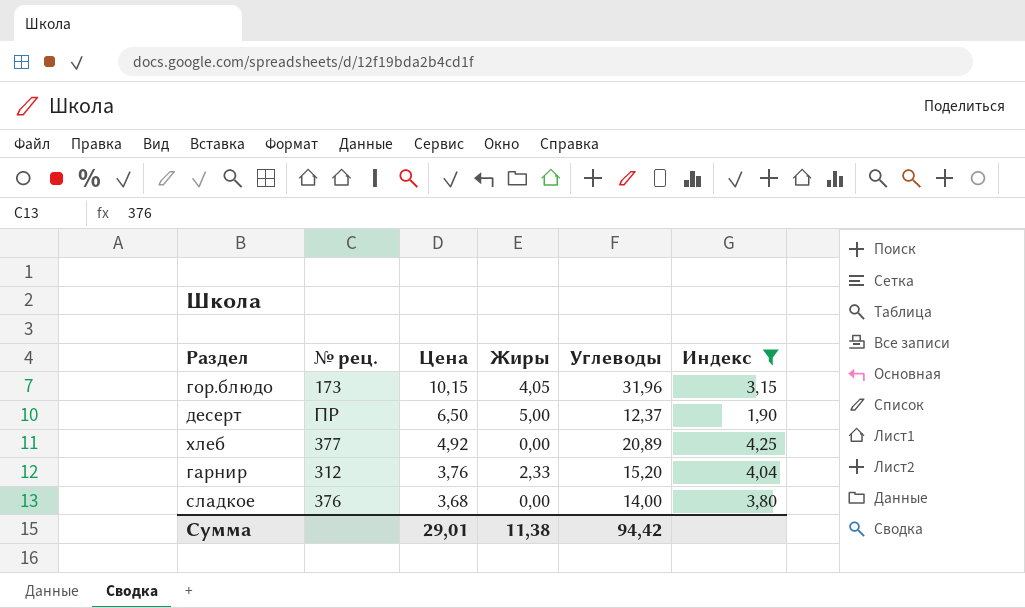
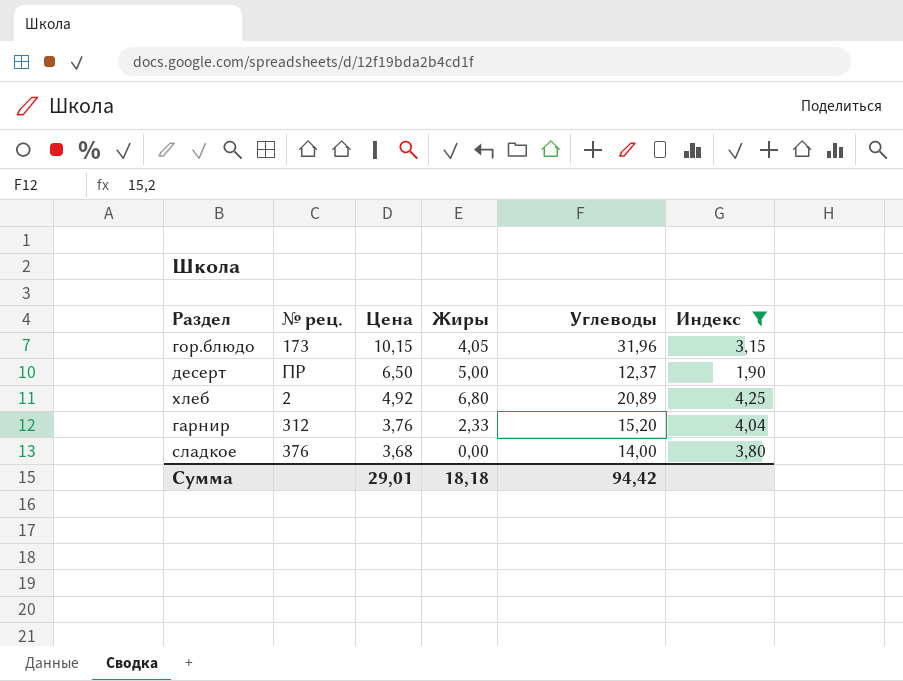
хлеб | № рец.: 377 -> 2
хлеб | Жиры: 0,00 -> 6,80
Сумма | Жиры: 11,38 -> 18,18

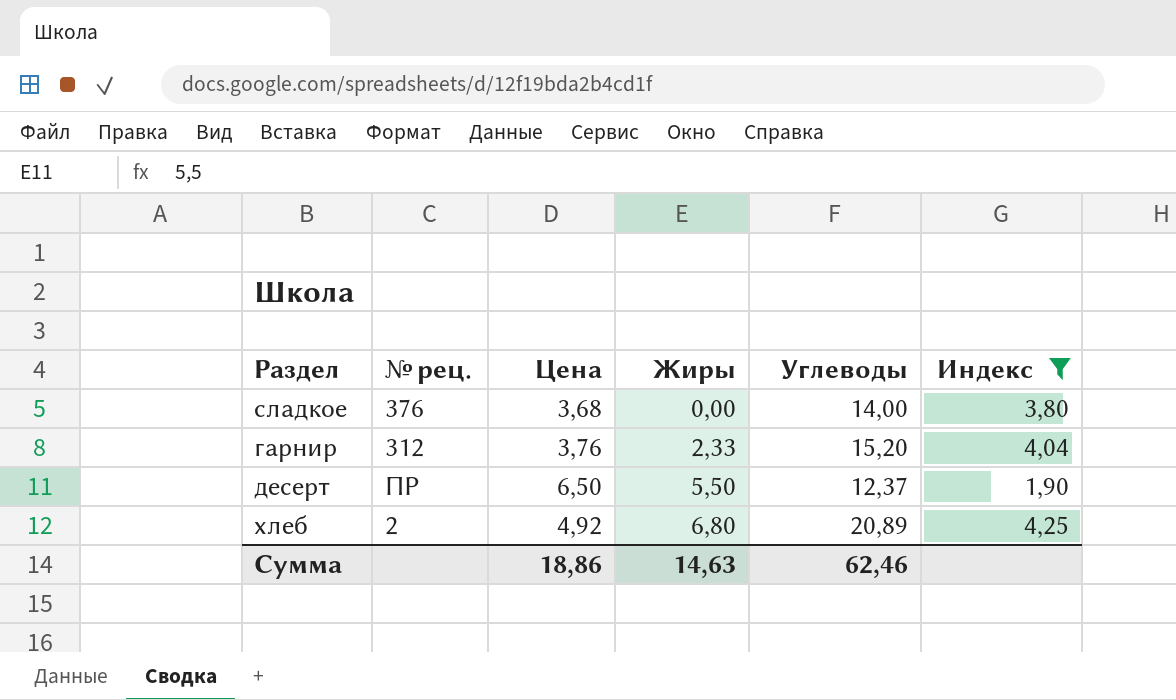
row order: Цена descending -> Жиры ascending
row гор.блюдо: 173 | 10,15 | 4,05 | 31,96 | 3,15 -> none
десерт | Жиры: 5,00 -> 5,50
Сумма | Цена: 29,01 -> 18,86
Сумма | Жиры: 18,18 -> 14,63
Сумма | Углеводы: 94,42 -> 62,46

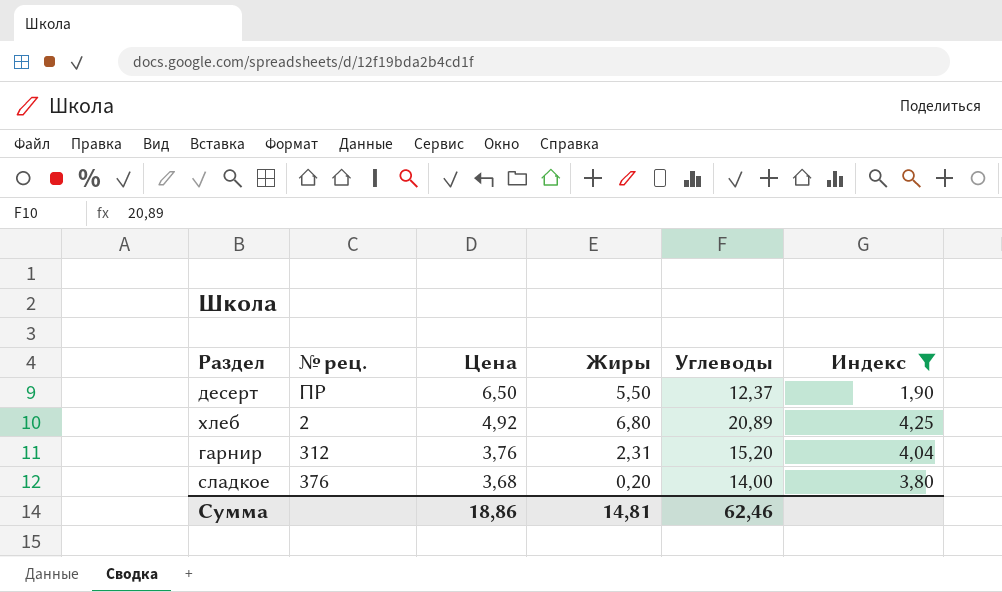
row order: Жиры ascending -> Цена descending
гарнир | Жиры: 2,33 -> 2,31
сладкое | Жиры: 0,00 -> 0,20
Сумма | Жиры: 14,63 -> 14,81

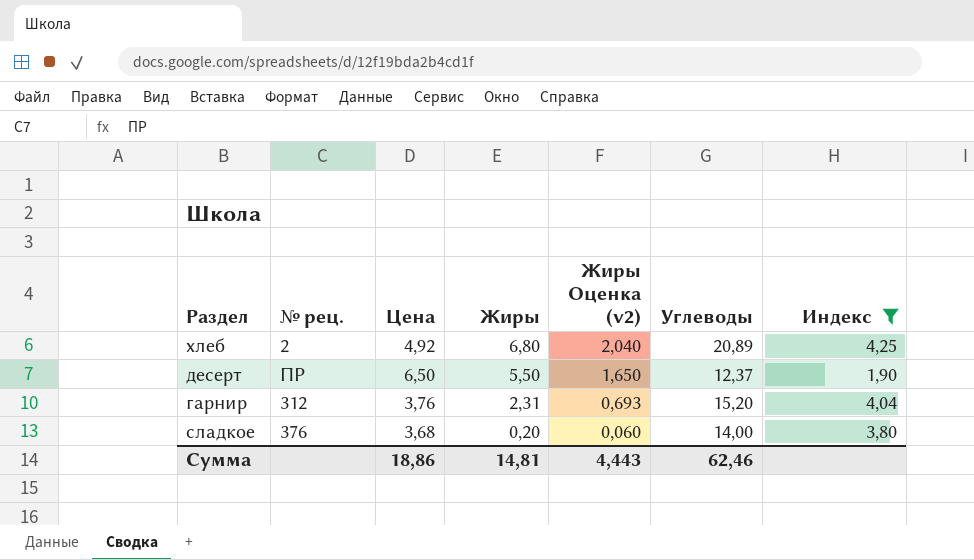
row order: Цена descending -> Жиры descending
column Жиры Оценка (v2) | formula: none -> [Жиры] * 0,3

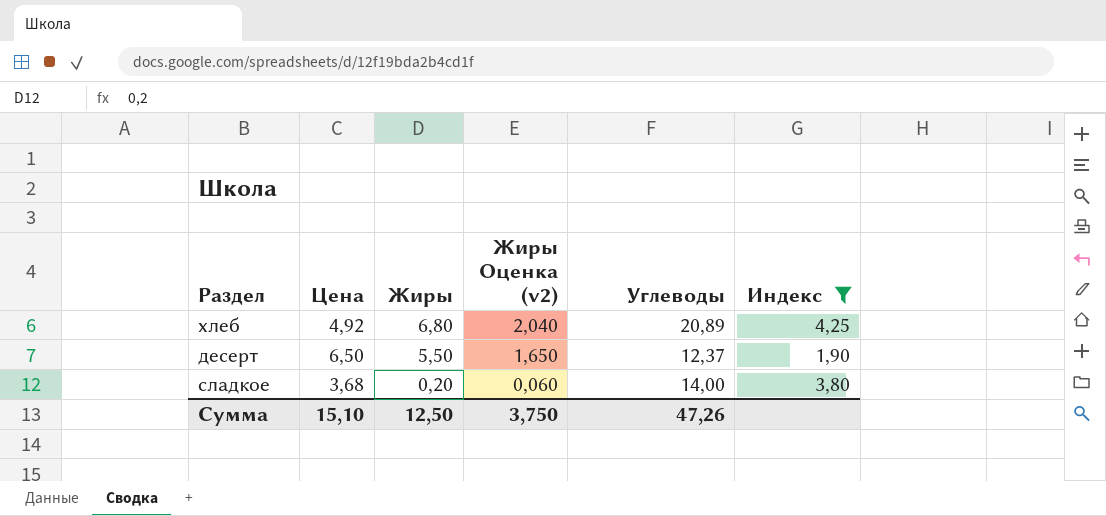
column № рец. | position: 2 -> none
row гарнир: 312 | 3,76 | 2,31 | 0,693 | 15,20 | 4,04 -> none
Сумма | Цена: 18,86 -> 15,10
Сумма | Жиры: 14,81 -> 12,50
Сумма | Жиры Оценка (v2): 4,443 -> 3,750
Сумма | Углеводы: 62,46 -> 47,26

